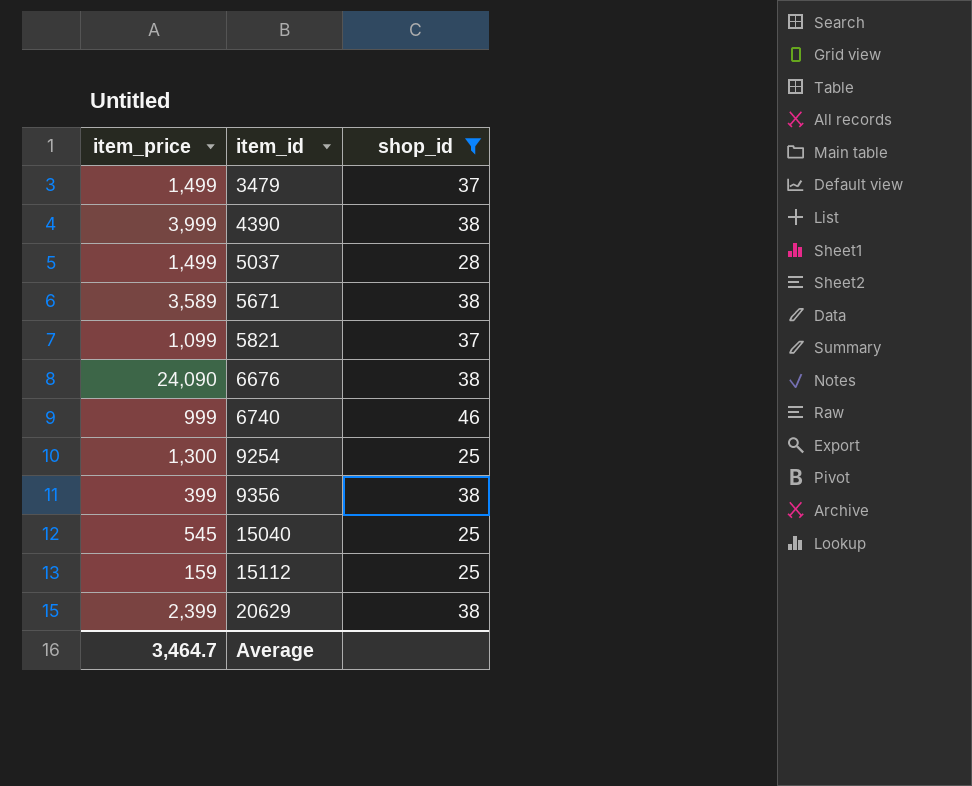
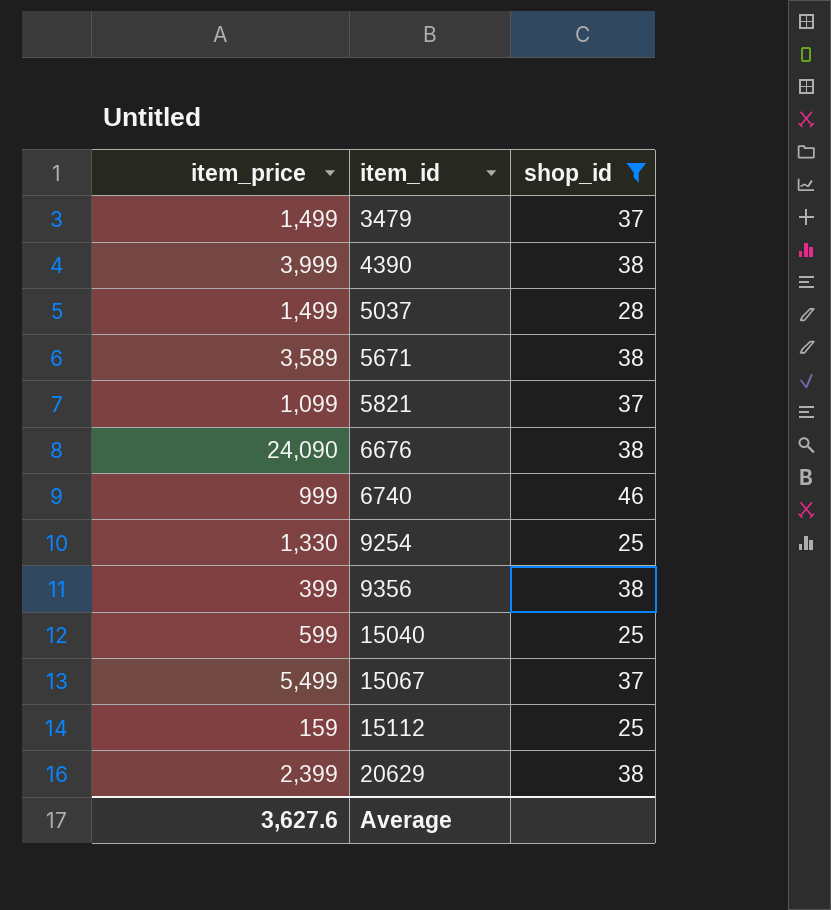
9254 | item_price: 1,300 -> 1,330
15040 | item_price: 545 -> 599
row 15067: none -> 5,499 | 37
Average | item_price: 3,464.7 -> 3,627.6

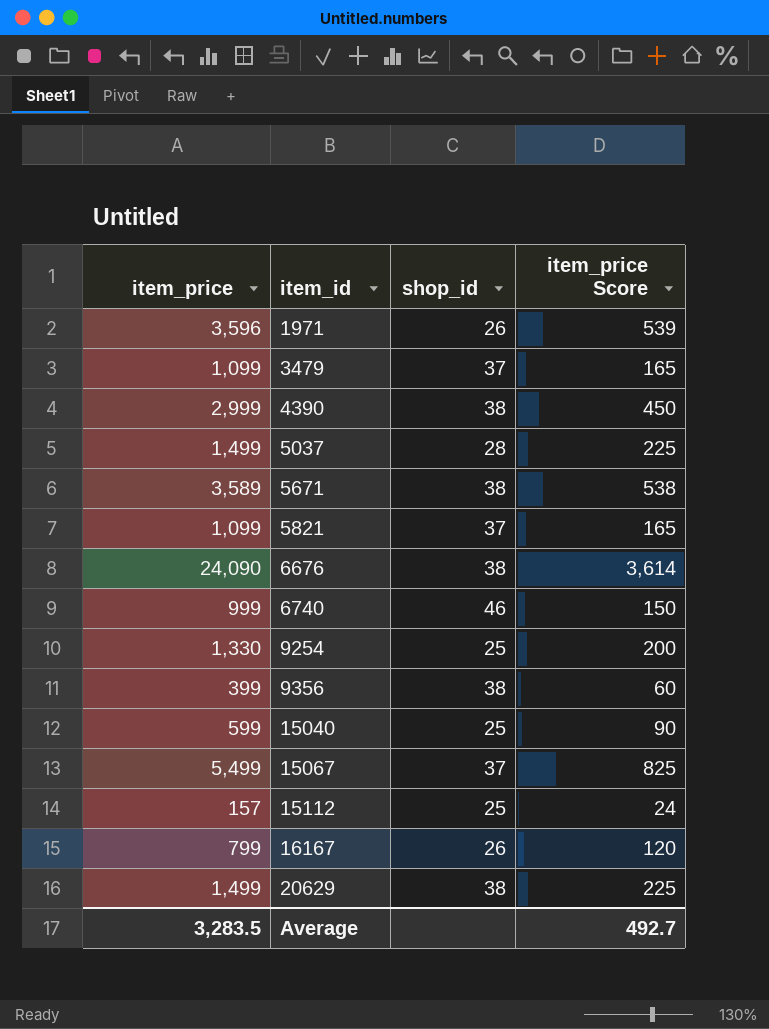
filter: shop_id != 26 -> none
column item_price Score | formula: none -> [item_price] * 0.15
3479 | item_price: 1,499 -> 1,099
4390 | item_price: 3,999 -> 2,999
15112 | item_price: 159 -> 157
20629 | item_price: 2,399 -> 1,499
Average | item_price: 3,627.6 -> 3,283.5

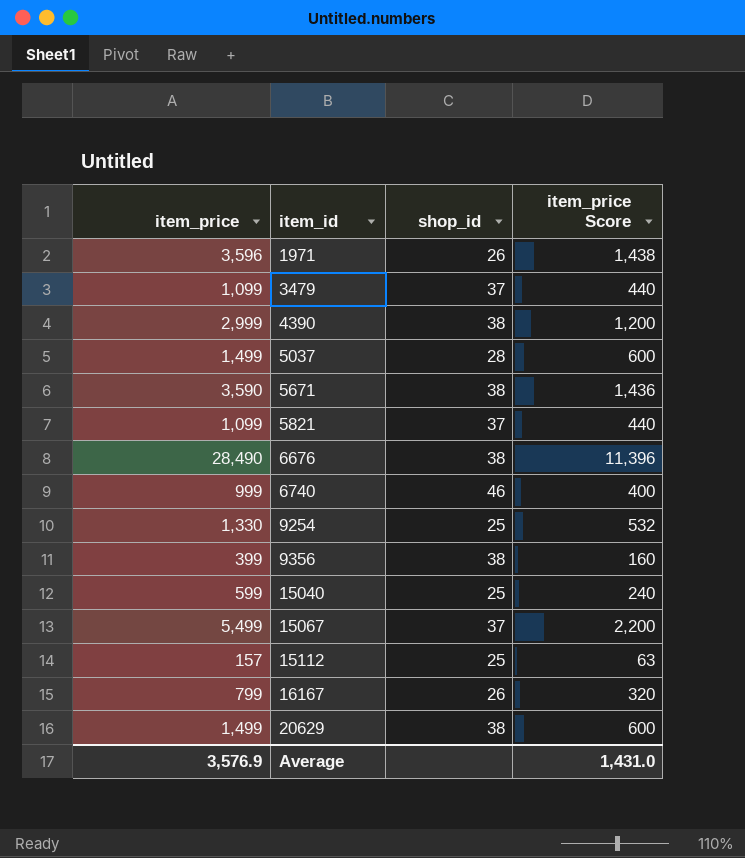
column item_price Score | formula: [item_price] * 0.15 -> [item_price] * 0.4
5671 | item_price: 3,589 -> 3,590
6676 | item_price: 24,090 -> 28,490
Average | item_price: 3,283.5 -> 3,576.9
Average | item_price Score: 492.7 -> 1,431.0

